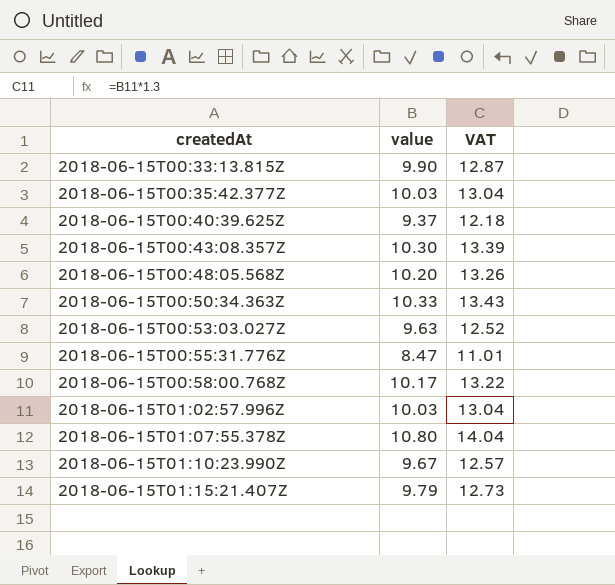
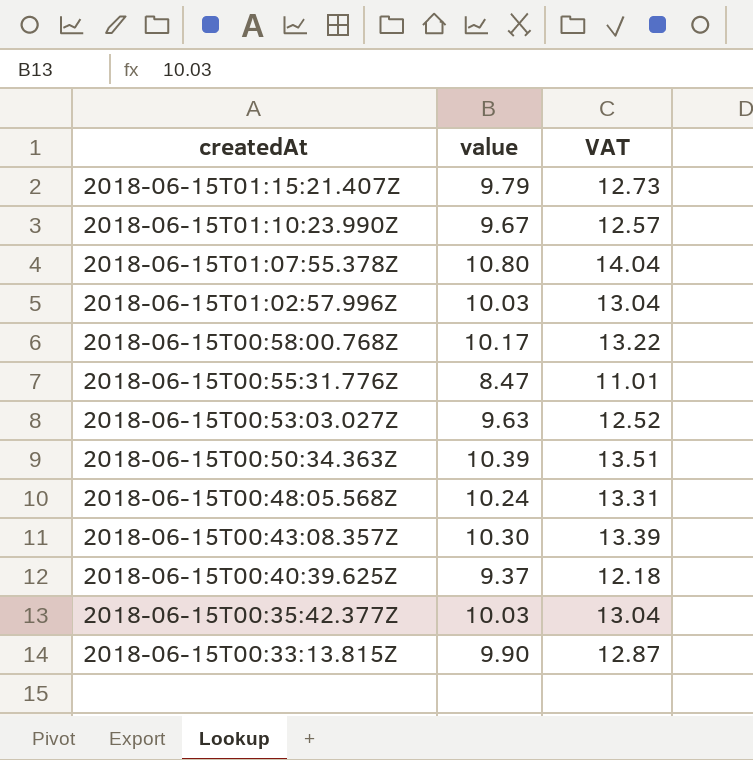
row order: createdAt ascending -> createdAt descending
2018-06-15T00:50:34.363Z | value: 10.33 -> 10.39
2018-06-15T00:50:34.363Z | VAT: 13.43 -> 13.51
2018-06-15T00:48:05.568Z | value: 10.20 -> 10.24
2018-06-15T00:48:05.568Z | VAT: 13.26 -> 13.31

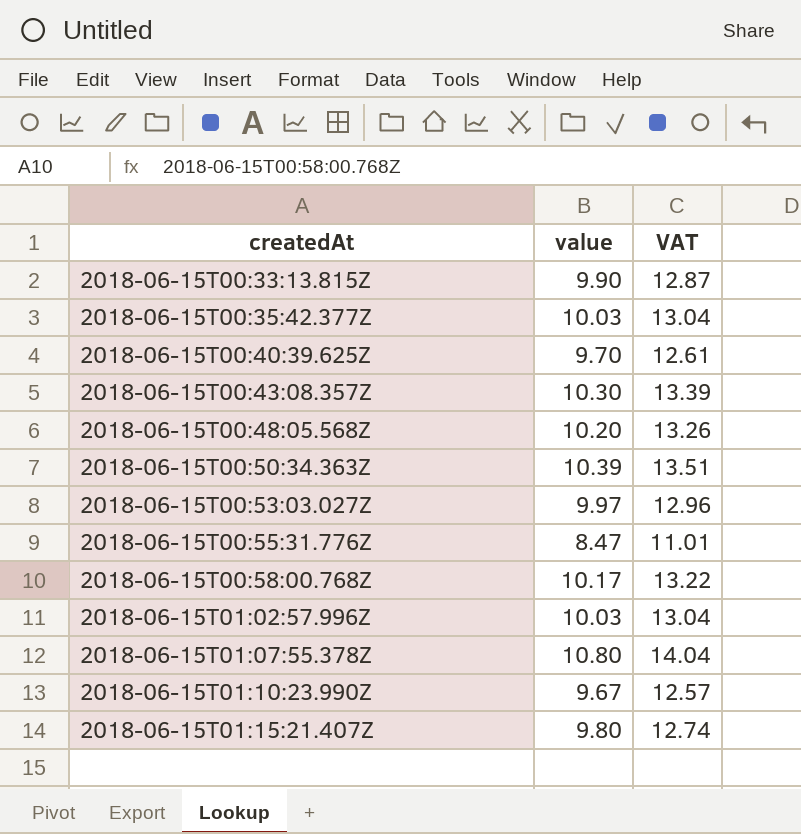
row order: createdAt descending -> createdAt ascending
2018-06-15T00:40:39.625Z | value: 9.37 -> 9.70
2018-06-15T00:40:39.625Z | VAT: 12.18 -> 12.61
2018-06-15T00:48:05.568Z | value: 10.24 -> 10.20
2018-06-15T00:48:05.568Z | VAT: 13.31 -> 13.26
2018-06-15T00:53:03.027Z | value: 9.63 -> 9.97
2018-06-15T00:53:03.027Z | VAT: 12.52 -> 12.96
2018-06-15T01:15:21.407Z | value: 9.79 -> 9.80
2018-06-15T01:15:21.407Z | VAT: 12.73 -> 12.74

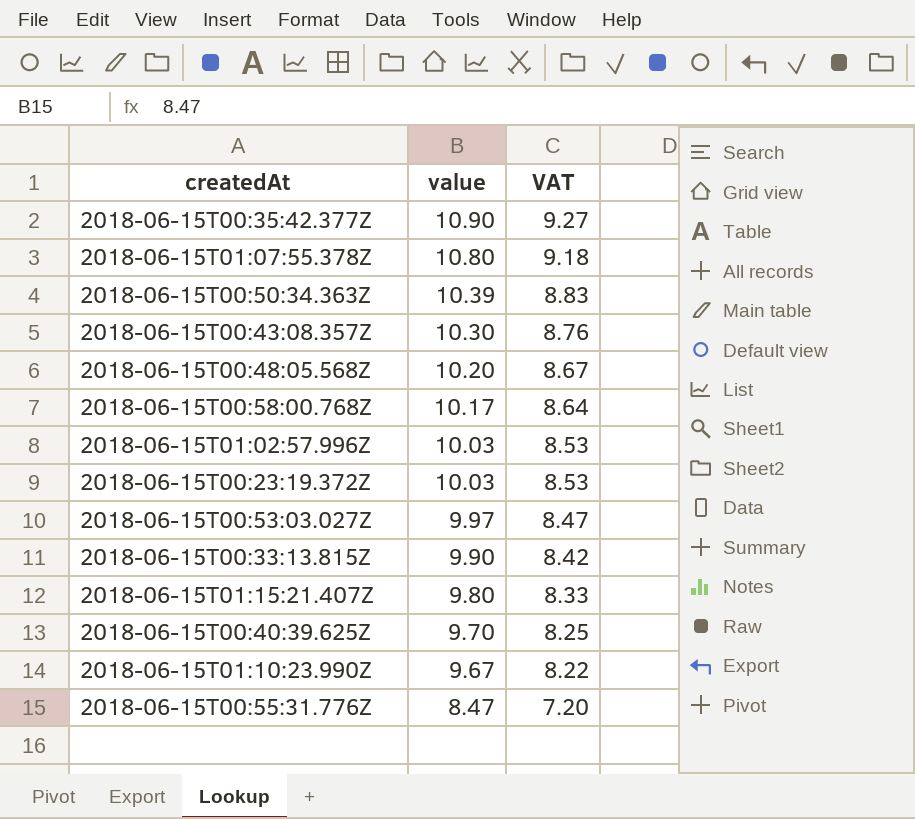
row order: createdAt ascending -> value descending
column VAT | formula: [value] * 1.3 -> [value] * 0.85
2018-06-15T00:35:42.377Z | value: 10.03 -> 10.90
row 2018-06-15T00:23:19.372Z: none -> 10.03 | 8.53

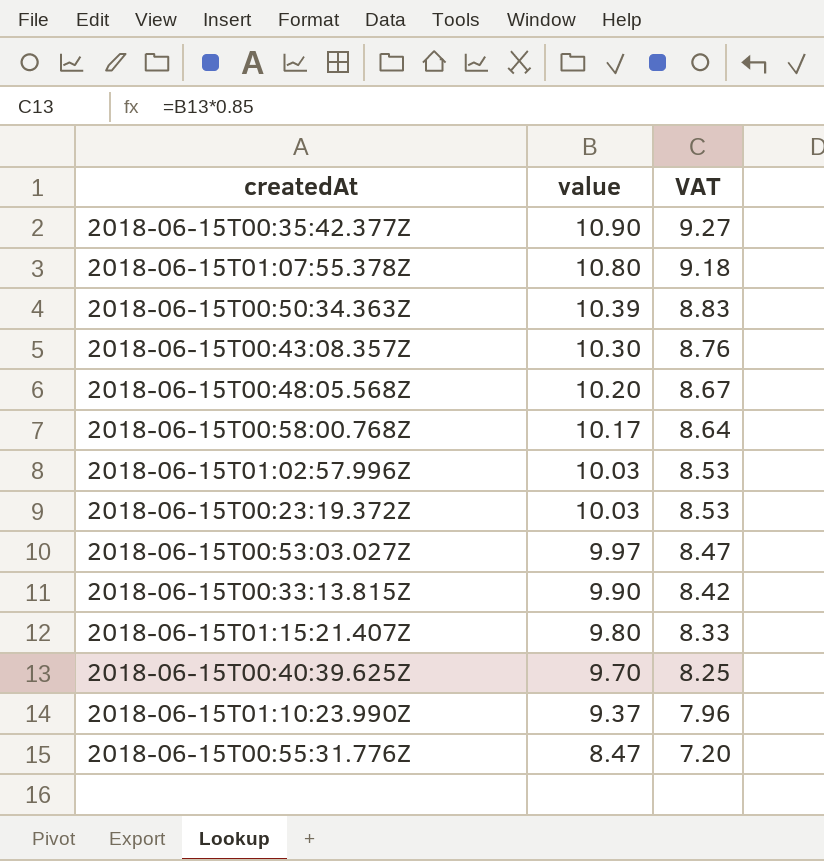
2018-06-15T01:10:23.990Z | value: 9.67 -> 9.37
2018-06-15T01:10:23.990Z | VAT: 8.22 -> 7.96

